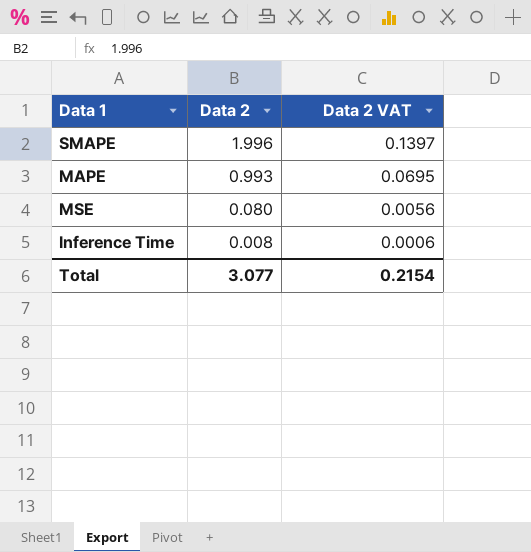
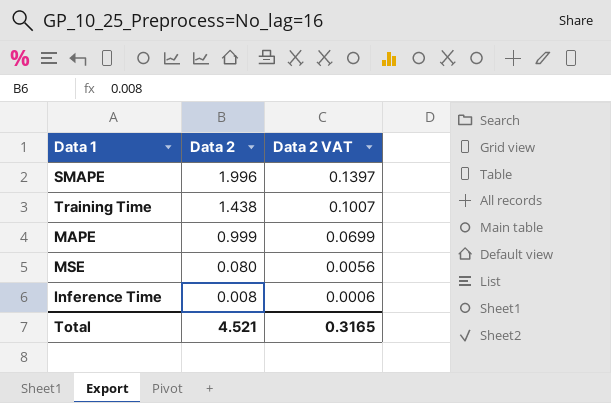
row Training Time: none -> 1.438 | 0.1007
MAPE | Data 2: 0.993 -> 0.999
MAPE | Data 2 VAT: 0.0695 -> 0.0699
Total | Data 2: 3.077 -> 4.521
Total | Data 2 VAT: 0.2154 -> 0.3165

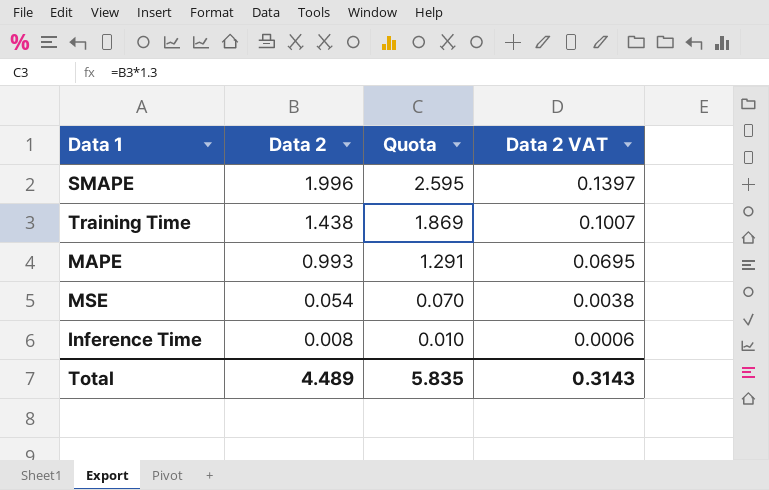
column Quota | formula: none -> [Data 2] * 1.3
MAPE | Data 2: 0.999 -> 0.993
MAPE | Data 2 VAT: 0.0699 -> 0.0695
MSE | Data 2: 0.080 -> 0.054
MSE | Data 2 VAT: 0.0056 -> 0.0038
Total | Data 2: 4.521 -> 4.489
Total | Data 2 VAT: 0.3165 -> 0.3143

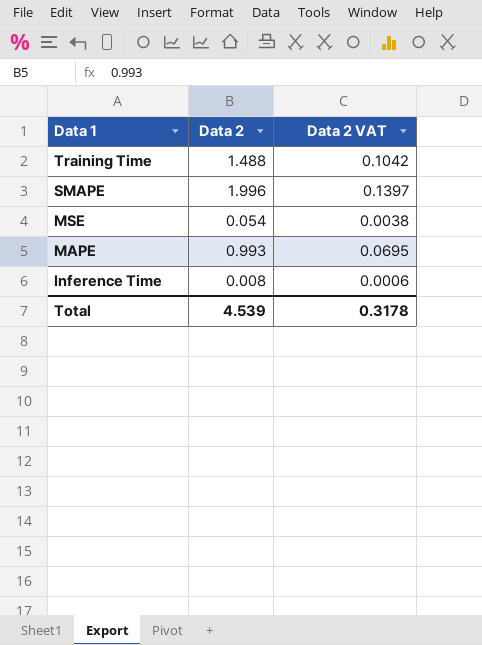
row order: Data 2 descending -> Data 1 descending
column Quota | formula: [Data 2] * 1.3 -> none
Training Time | Data 2: 1.438 -> 1.488
Training Time | Data 2 VAT: 0.1007 -> 0.1042
Total | Data 2: 4.489 -> 4.539
Total | Data 2 VAT: 0.3143 -> 0.3178

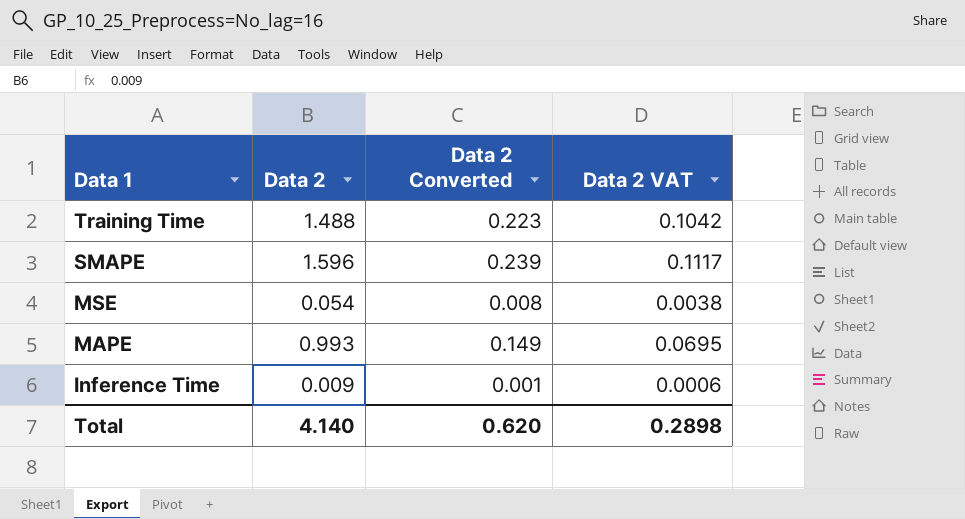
column Data 2 Converted | formula: none -> [Data 2] * 0.15
SMAPE | Data 2: 1.996 -> 1.596
SMAPE | Data 2 VAT: 0.1397 -> 0.1117
Inference Time | Data 2: 0.008 -> 0.009
Total | Data 2: 4.539 -> 4.140
Total | Data 2 VAT: 0.3178 -> 0.2898

